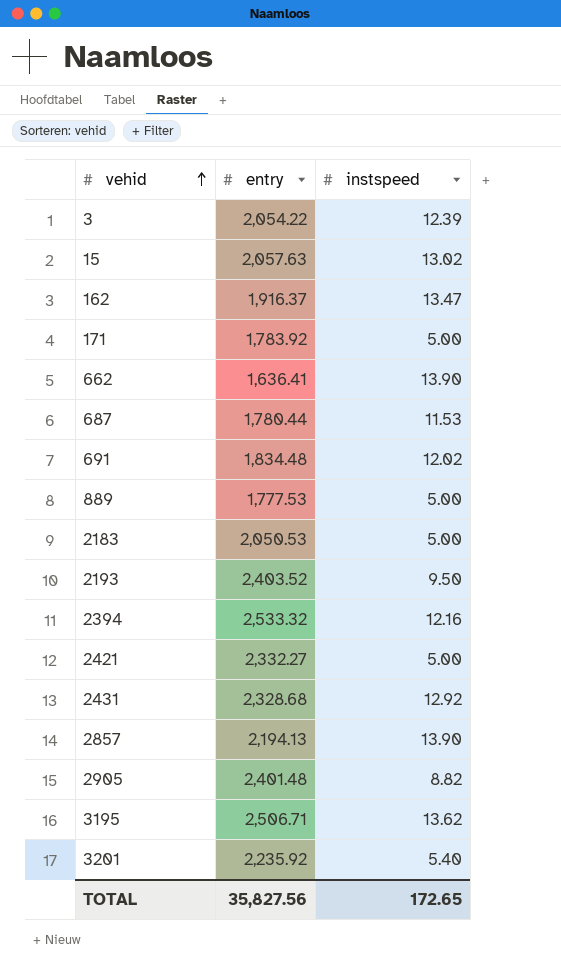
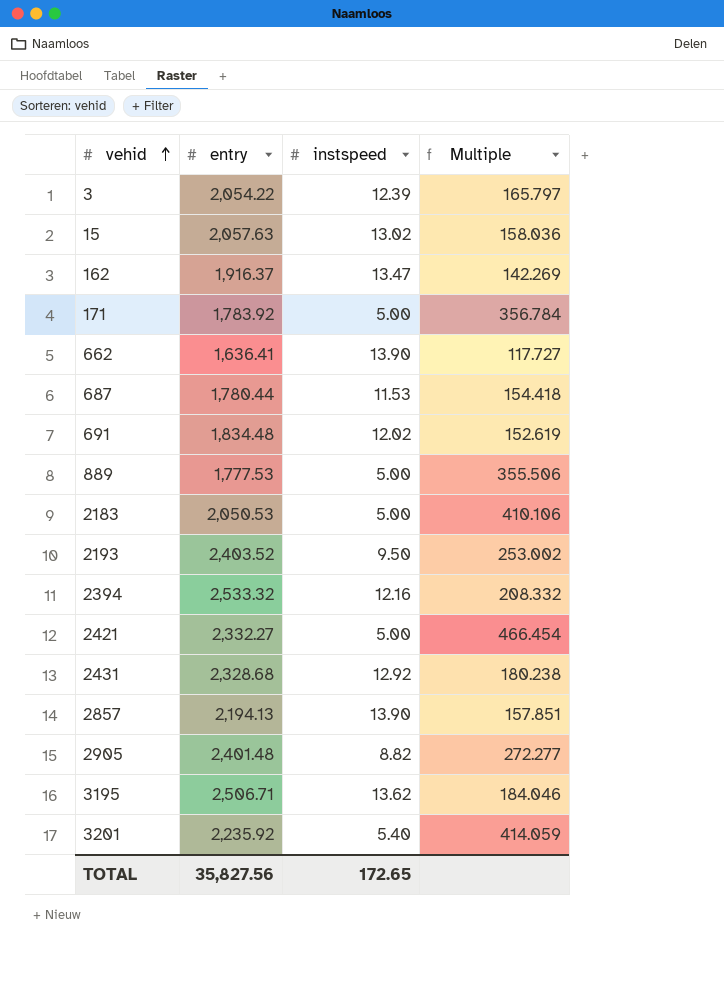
column Multiple | formula: none -> [entry] / [instspeed]

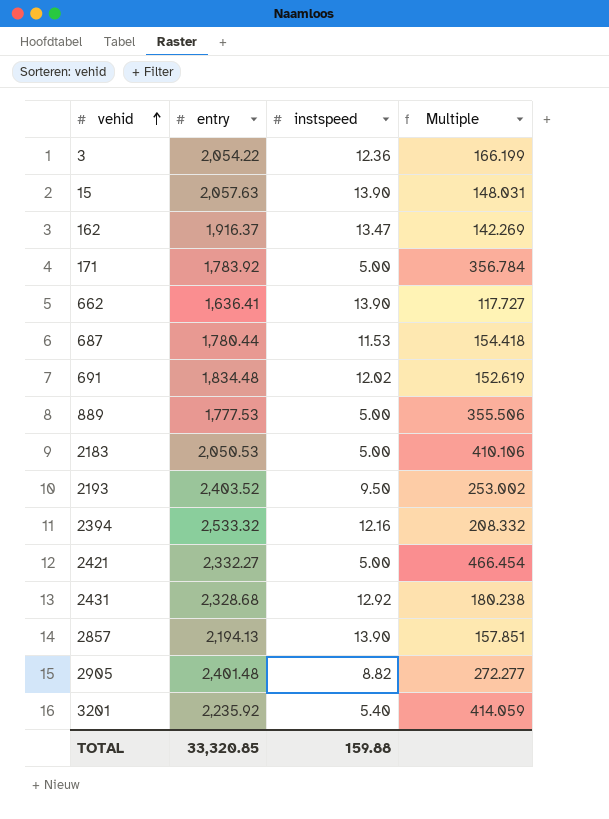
row 3195: 2,506.71 | 13.62 | 184.046 -> none
3 | instspeed: 12.39 -> 12.36
3 | Multiple: 165.797 -> 166.199
15 | instspeed: 13.02 -> 13.90
15 | Multiple: 158.036 -> 148.031
TOTAL | entry: 35,827.56 -> 33,320.85
TOTAL | instspeed: 172.65 -> 159.88

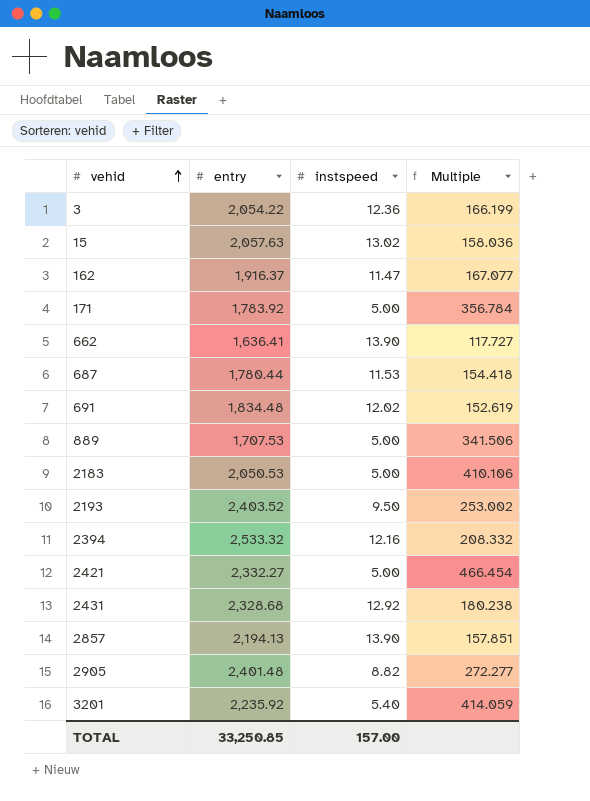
15 | instspeed: 13.90 -> 13.02
15 | Multiple: 148.031 -> 158.036
162 | instspeed: 13.47 -> 11.47
162 | Multiple: 142.269 -> 167.077
889 | entry: 1,777.53 -> 1,707.53
889 | Multiple: 355.506 -> 341.506
TOTAL | entry: 33,320.85 -> 33,250.85
TOTAL | instspeed: 159.88 -> 157.00

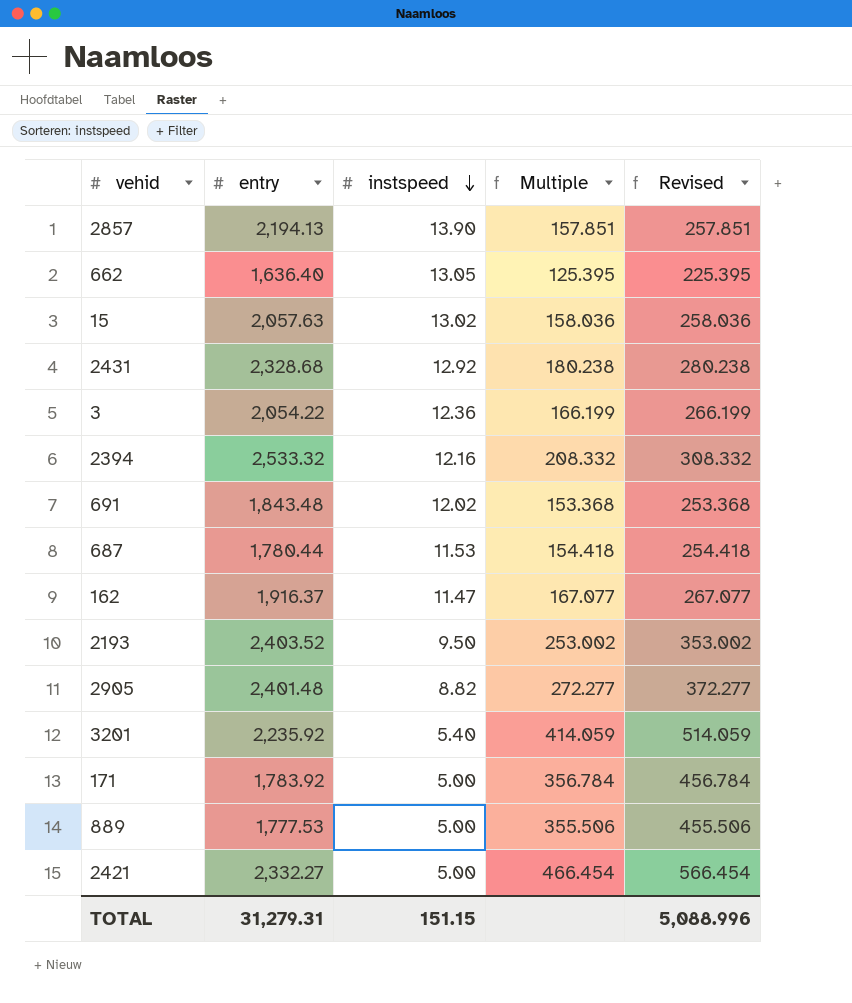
row order: vehid ascending -> instspeed descending
column Revised | formula: none -> [Multiple] + 100
row 2183: 2,050.53 | 5.00 | 410.106 -> none
662 | entry: 1,636.41 -> 1,636.40
662 | instspeed: 13.90 -> 13.05
662 | Multiple: 117.727 -> 125.395
691 | entry: 1,834.48 -> 1,843.48
691 | Multiple: 152.619 -> 153.368
889 | entry: 1,707.53 -> 1,777.53
889 | Multiple: 341.506 -> 355.506
TOTAL | entry: 33,250.85 -> 31,279.31
TOTAL | instspeed: 157.00 -> 151.15

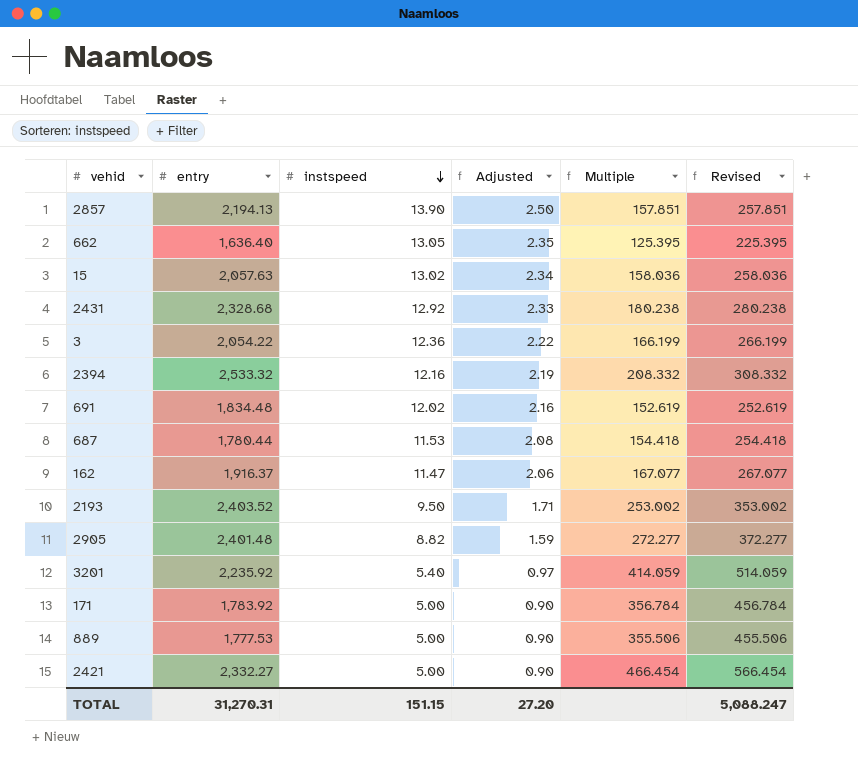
column Adjusted | formula: none -> [instspeed] * 0.18
691 | entry: 1,843.48 -> 1,834.48
691 | Multiple: 153.368 -> 152.619
691 | Revised: 253.368 -> 252.619
TOTAL | entry: 31,279.31 -> 31,270.31
TOTAL | Revised: 5,088.996 -> 5,088.247

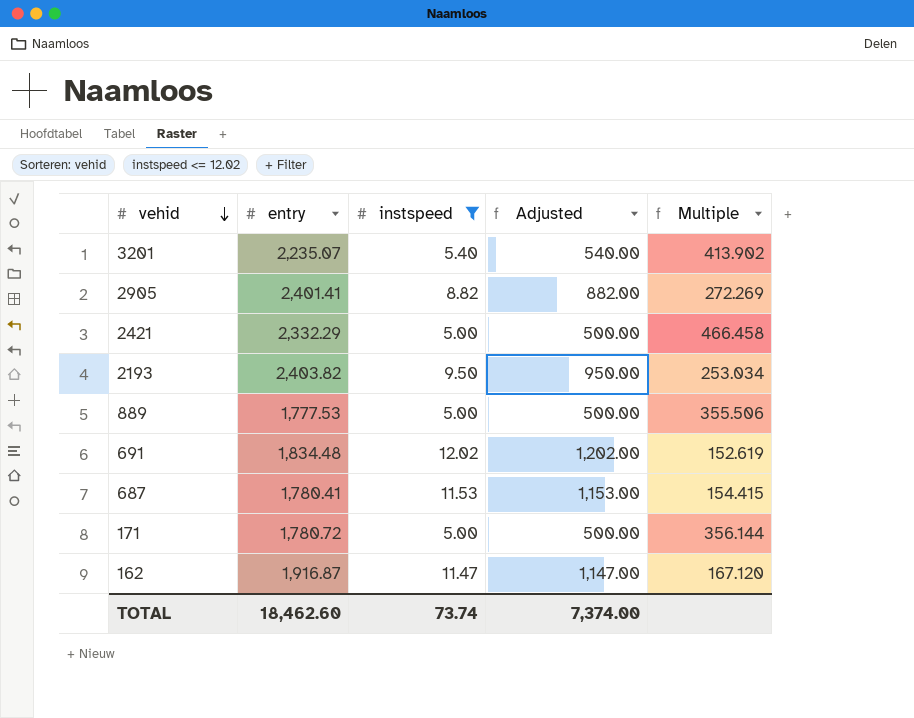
filter: none -> instspeed <= 12.02
row order: instspeed descending -> vehid descending
column Revised | formula: [Multiple] + 100 -> none
column Adjusted | formula: [instspeed] * 0.18 -> [instspeed] * 100
3201 | entry: 2,235.92 -> 2,235.07
3201 | Multiple: 414.059 -> 413.902
2905 | entry: 2,401.48 -> 2,401.41
2905 | Multiple: 272.277 -> 272.269
2421 | entry: 2,332.27 -> 2,332.29
2421 | Multiple: 466.454 -> 466.458
2193 | entry: 2,403.52 -> 2,403.82
2193 | Multiple: 253.002 -> 253.034
687 | entry: 1,780.44 -> 1,780.41
687 | Multiple: 154.418 -> 154.415
171 | entry: 1,783.92 -> 1,780.72
171 | Multiple: 356.784 -> 356.144
162 | entry: 1,916.37 -> 1,916.87
162 | Multiple: 167.077 -> 167.120
TOTAL | entry: 31,270.31 -> 18,462.60
TOTAL | instspeed: 151.15 -> 73.74
TOTAL | Adjusted: 27.20 -> 7,374.00

